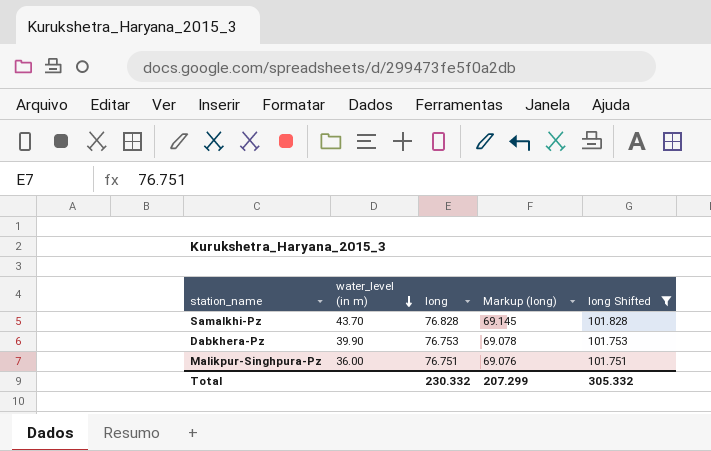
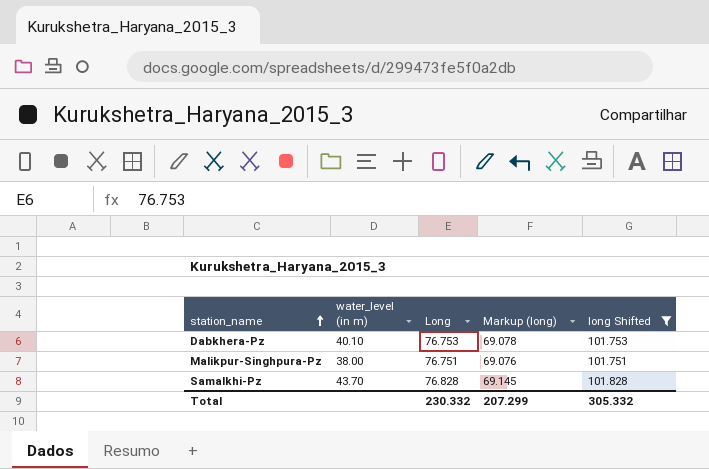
row order: water_level (in m) descending -> station_name ascending
column name: long -> Long
Dabkhera-Pz | water_level (in m): 39.90 -> 40.10
Malikpur-Singhpura-Pz | water_level (in m): 36.00 -> 38.00

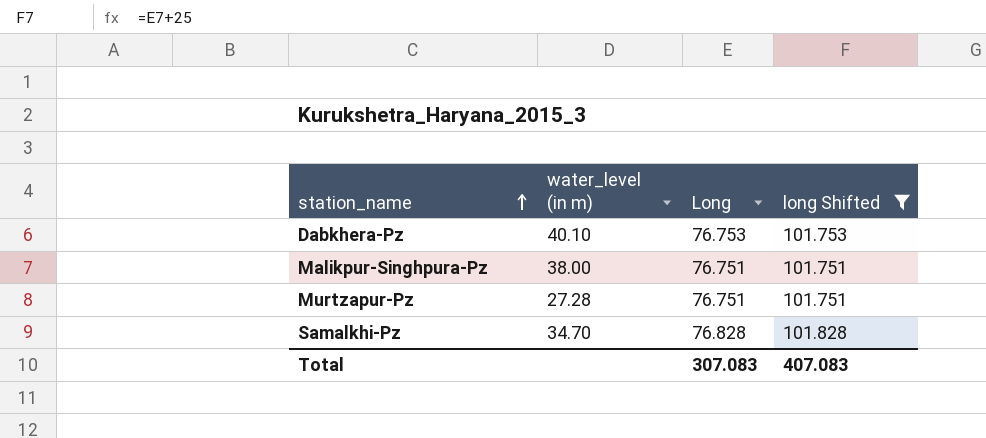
column Markup (long) | formula: [Long] * 0.9 -> none
row Murtzapur-Pz: none -> 27.28 | 76.751 | 101.751
Samalkhi-Pz | water_level (in m): 43.70 -> 34.70
Total | Long: 230.332 -> 307.083
Total | long Shifted: 305.332 -> 407.083

